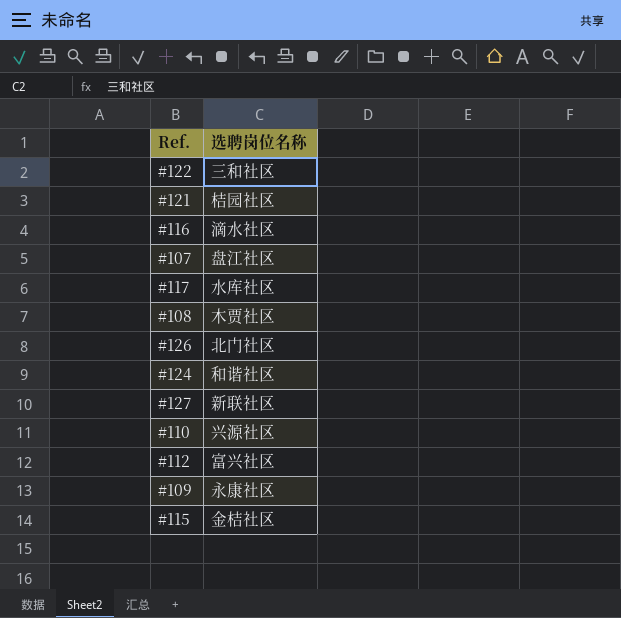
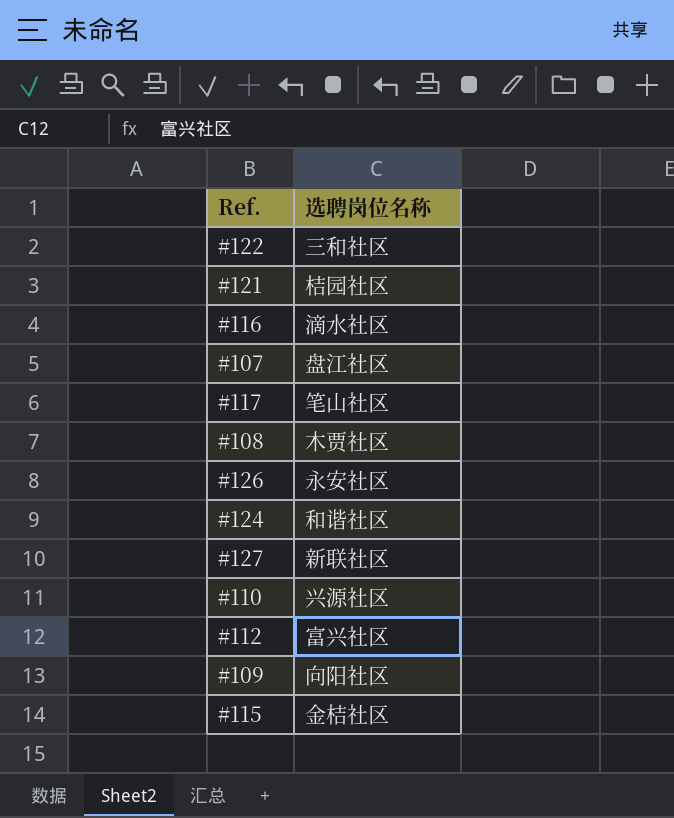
#117 | 选聘岗位名称: 水库社区 -> 笔山社区
#126 | 选聘岗位名称: 北门社区 -> 永安社区
#109 | 选聘岗位名称: 永康社区 -> 向阳社区

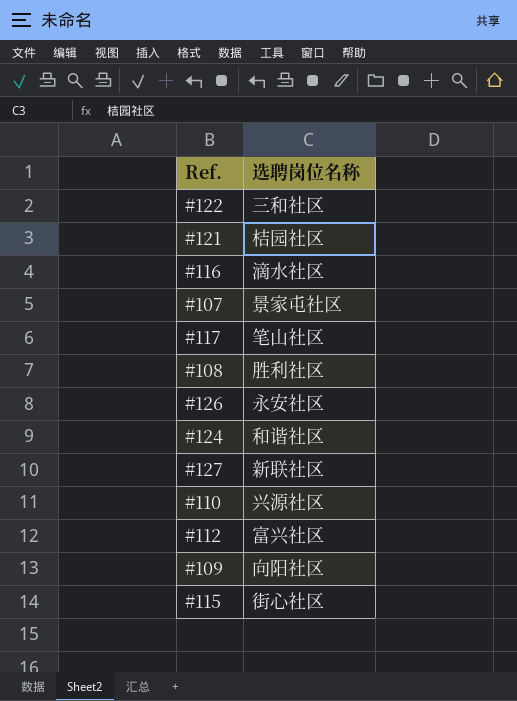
#107 | 选聘岗位名称: 盘江社区 -> 景家屯社区
#108 | 选聘岗位名称: 木贾社区 -> 胜利社区
#115 | 选聘岗位名称: 金桔社区 -> 街心社区

